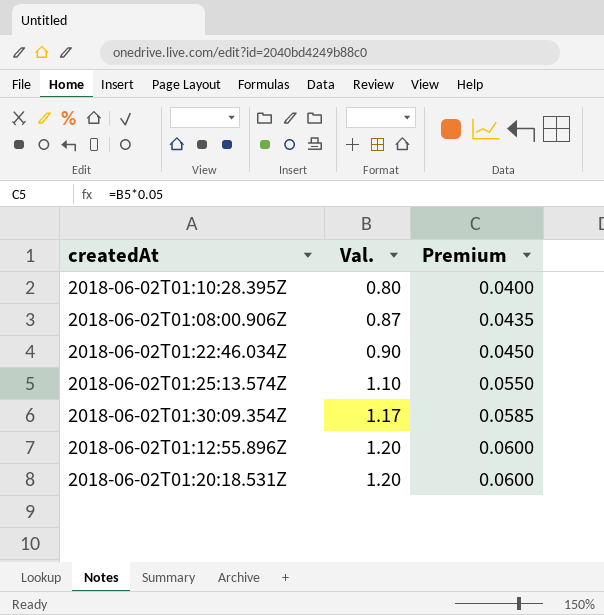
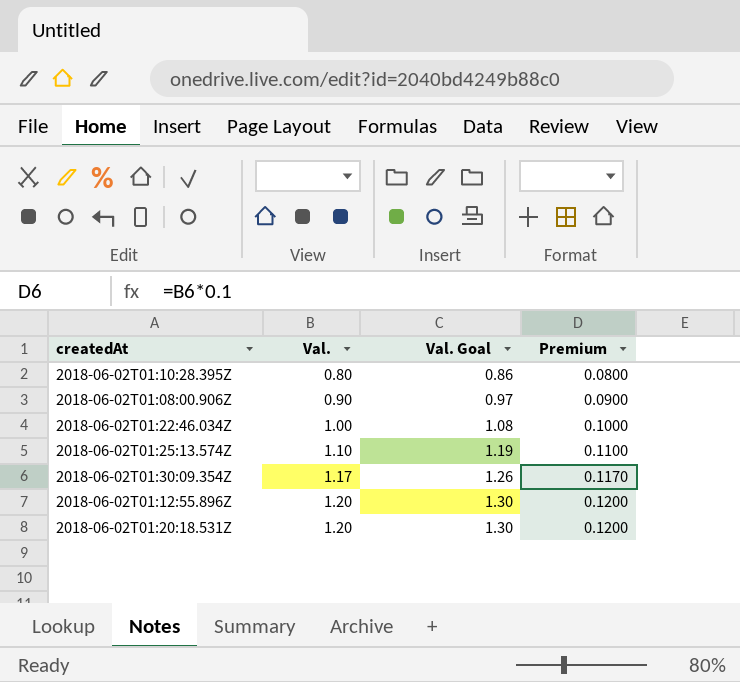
column Val. Goal | formula: none -> [Val.] * 1.08
column Premium | formula: [Val.] * 0.05 -> [Val.] * 0.1
2018-06-02T01:08:00.906Z | Val.: 0.87 -> 0.90
2018-06-02T01:22:46.034Z | Val.: 0.90 -> 1.00

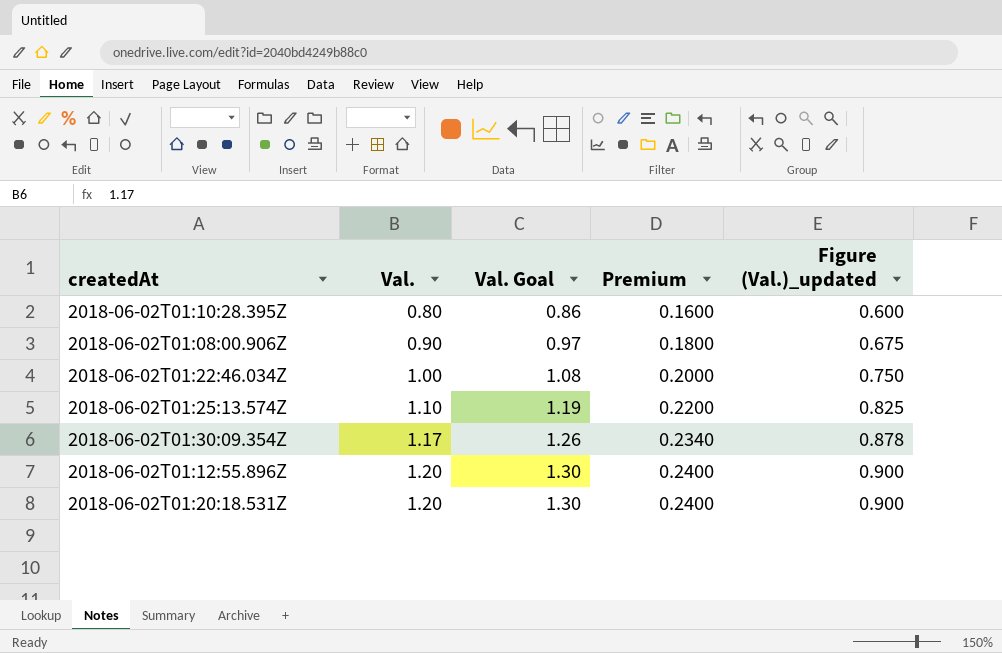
column Premium | formula: [Val.] * 0.1 -> [Val.] * 0.2
column Figure (Val.)_updated | formula: none -> [Val.] * 0.75

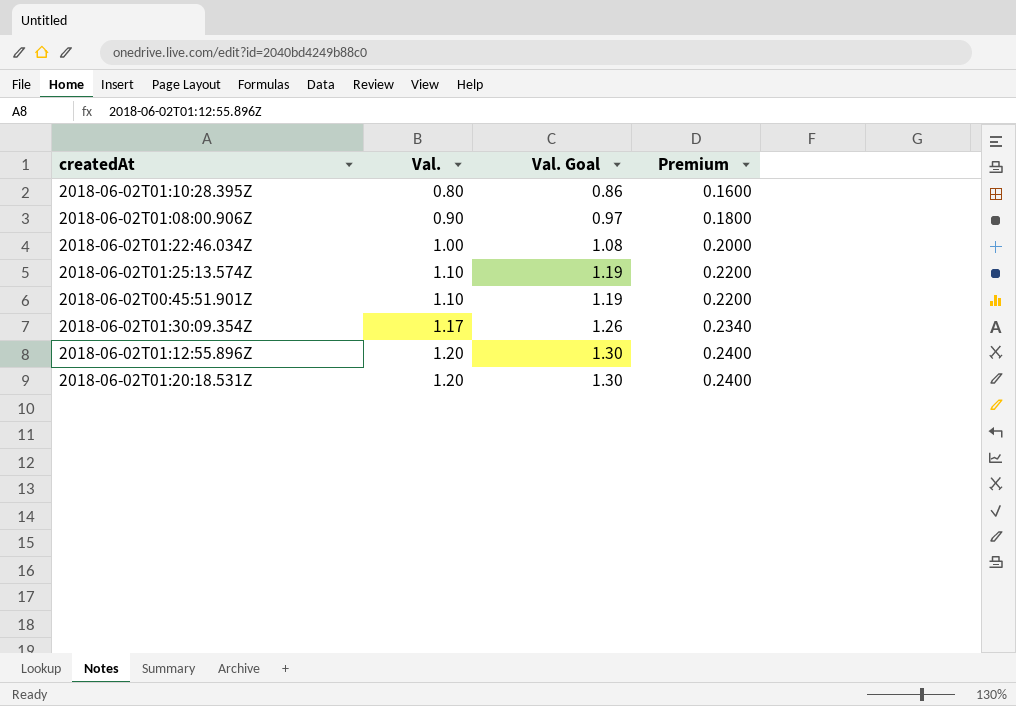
column Figure (Val.)_updated | formula: [Val.] * 0.75 -> none
row 2018-06-02T00:45:51.901Z: none -> 1.10 | 1.19 | 0.2200

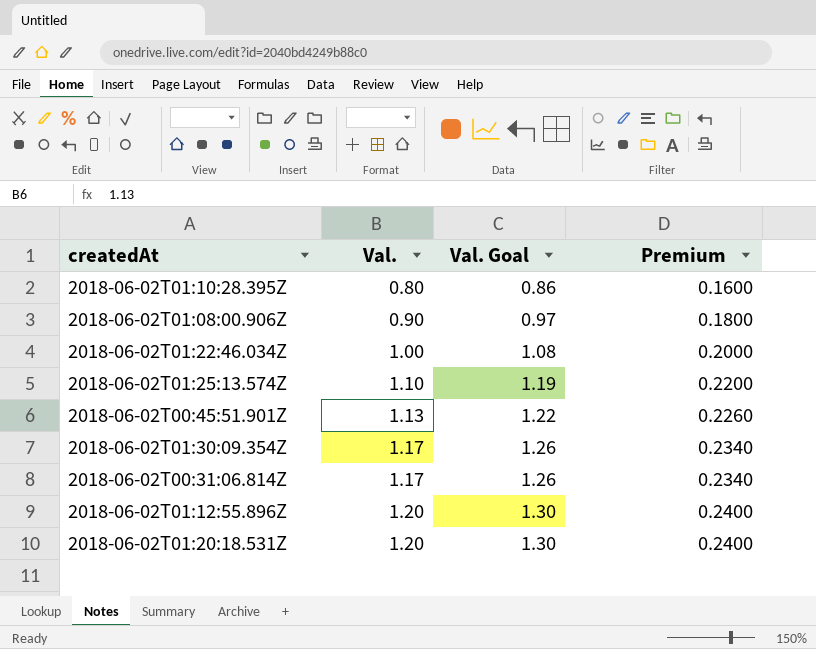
2018-06-02T00:45:51.901Z | Val.: 1.10 -> 1.13
2018-06-02T00:45:51.901Z | Val. Goal: 1.19 -> 1.22
2018-06-02T00:45:51.901Z | Premium: 0.2200 -> 0.2260
row 2018-06-02T00:31:06.814Z: none -> 1.17 | 1.26 | 0.2340

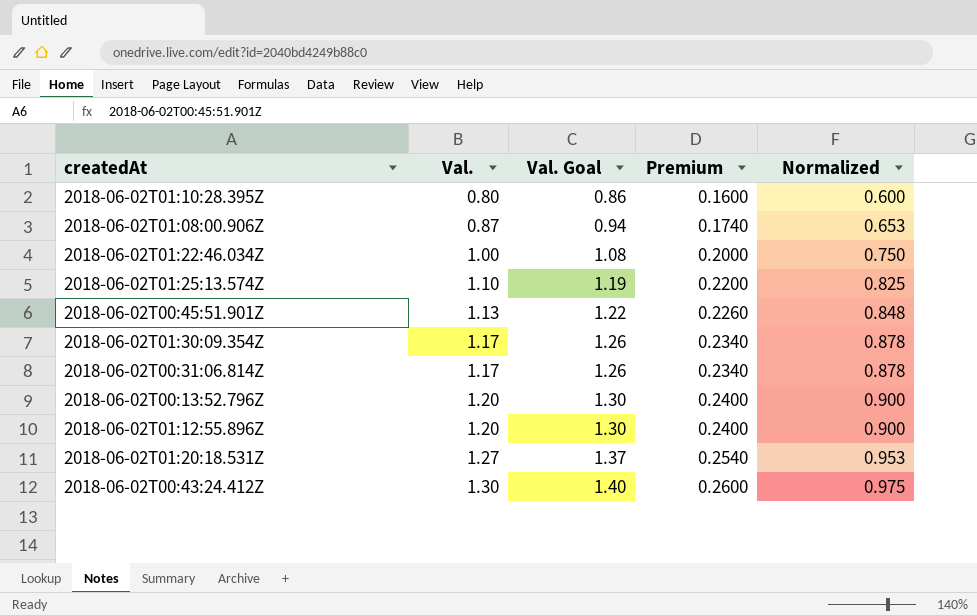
column Normalized | formula: none -> [Val.] * 0.75
2018-06-02T01:08:00.906Z | Val.: 0.90 -> 0.87
2018-06-02T01:08:00.906Z | Val. Goal: 0.97 -> 0.94
2018-06-02T01:08:00.906Z | Premium: 0.1800 -> 0.1740
row 2018-06-02T00:13:52.796Z: none -> 1.20 | 1.30 | 0.2400 | 0.900
2018-06-02T01:20:18.531Z | Val.: 1.20 -> 1.27
2018-06-02T01:20:18.531Z | Val. Goal: 1.30 -> 1.37
2018-06-02T01:20:18.531Z | Premium: 0.2400 -> 0.2540
row 2018-06-02T00:43:24.412Z: none -> 1.30 | 1.40 | 0.2600 | 0.975

